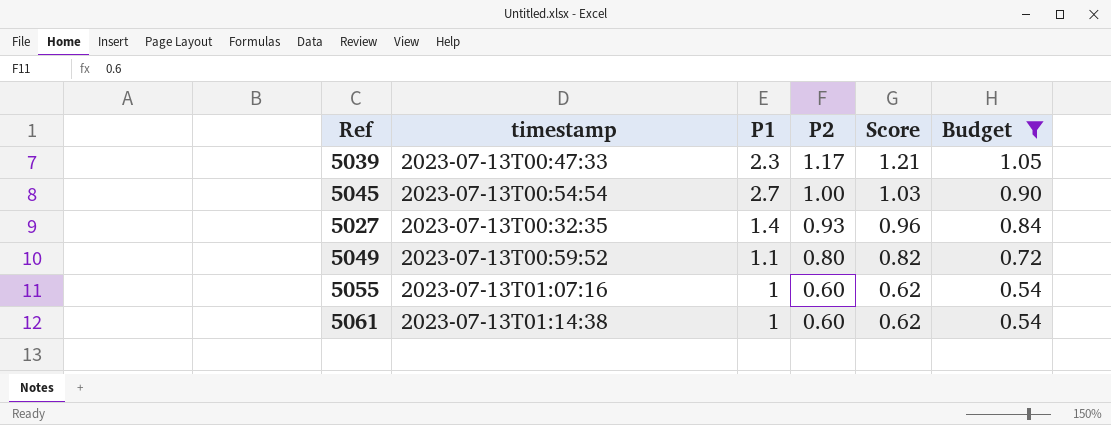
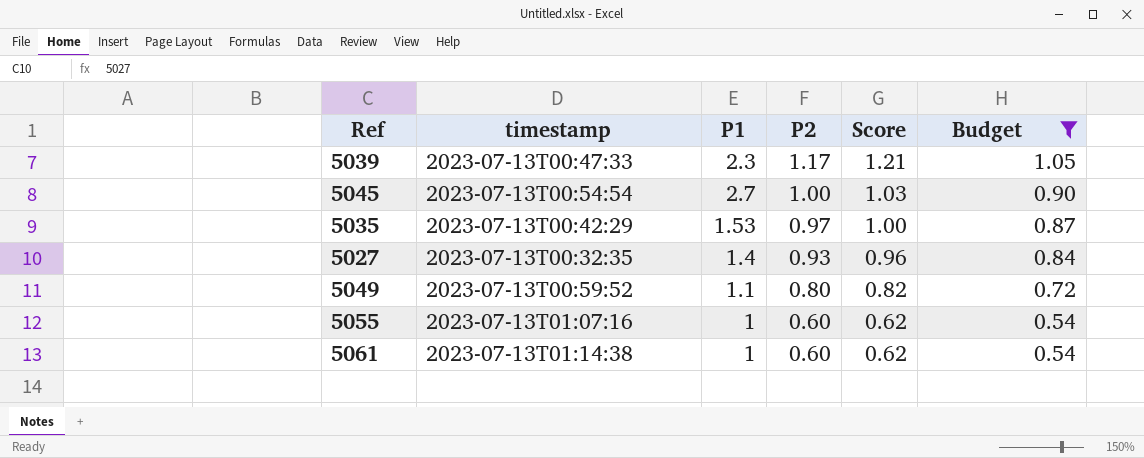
row 5035: none -> 2023-07-13T00:42:29 | 1.53 | 0.97 | 1.00 | 0.87

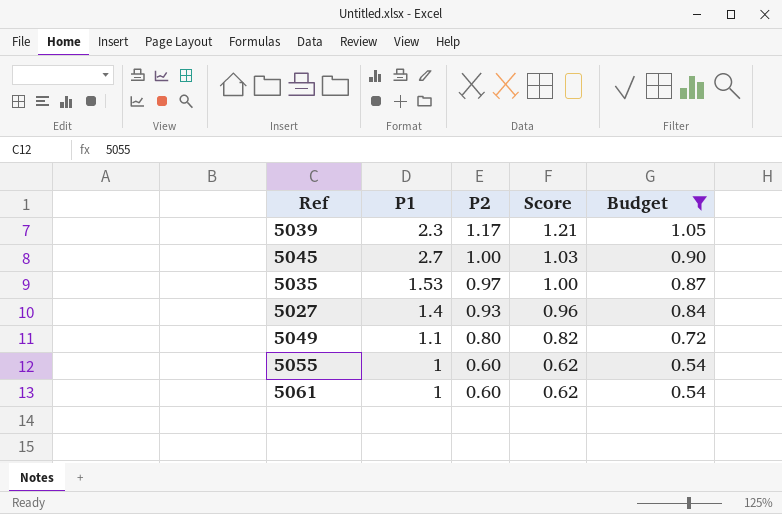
column timestamp | position: 2 -> none

